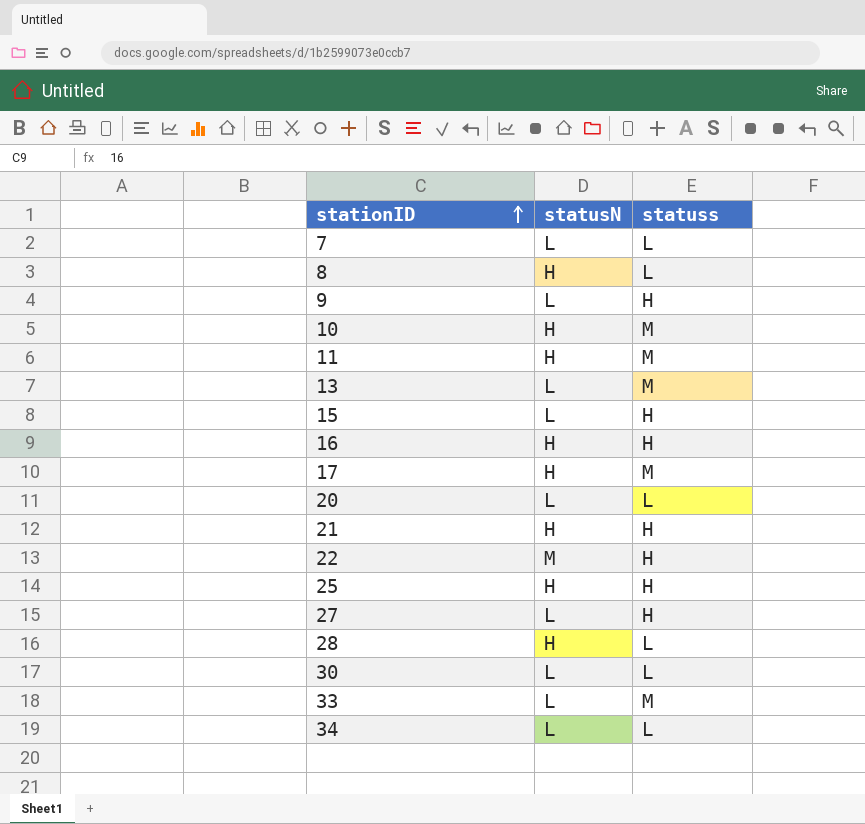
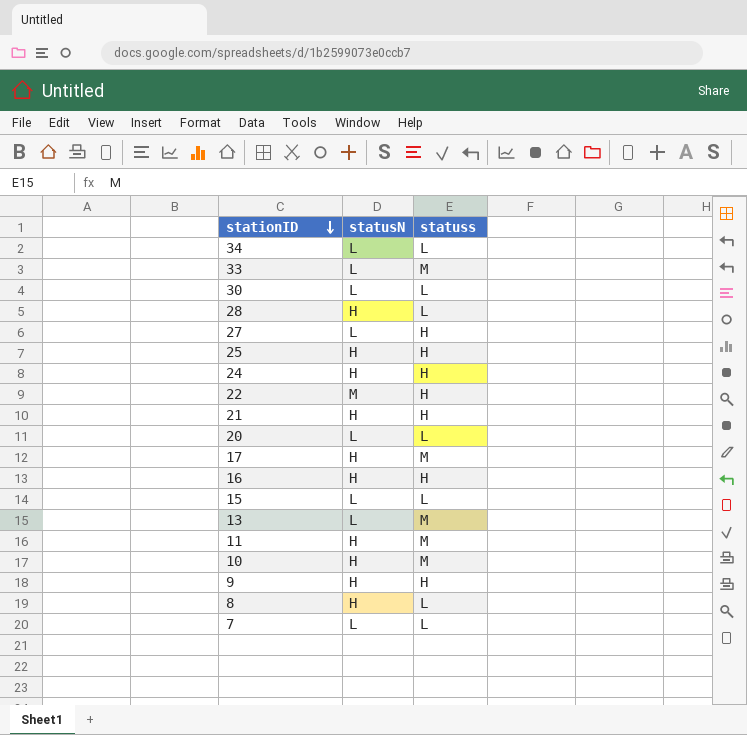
row order: stationID ascending -> stationID descending
row 24: none -> H | H
15 | statuss: H -> L
9 | statusN: L -> H

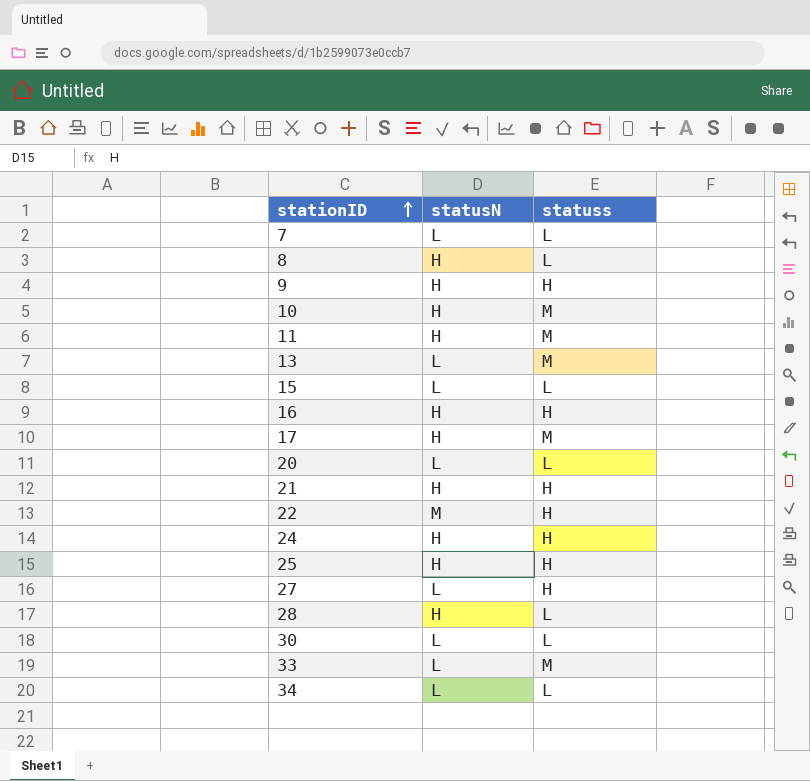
row order: stationID descending -> stationID ascending

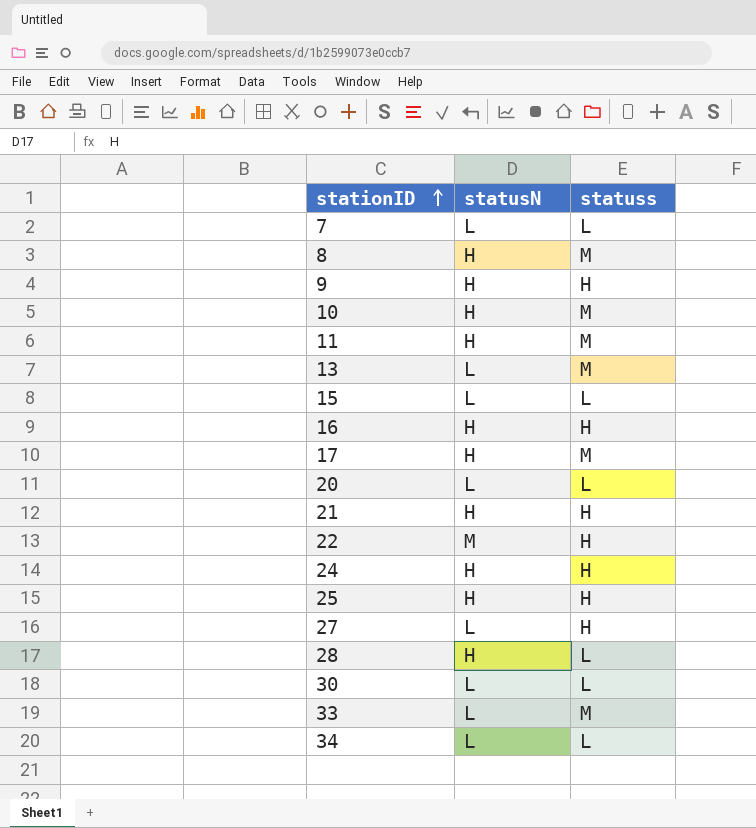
8 | statuss: L -> M

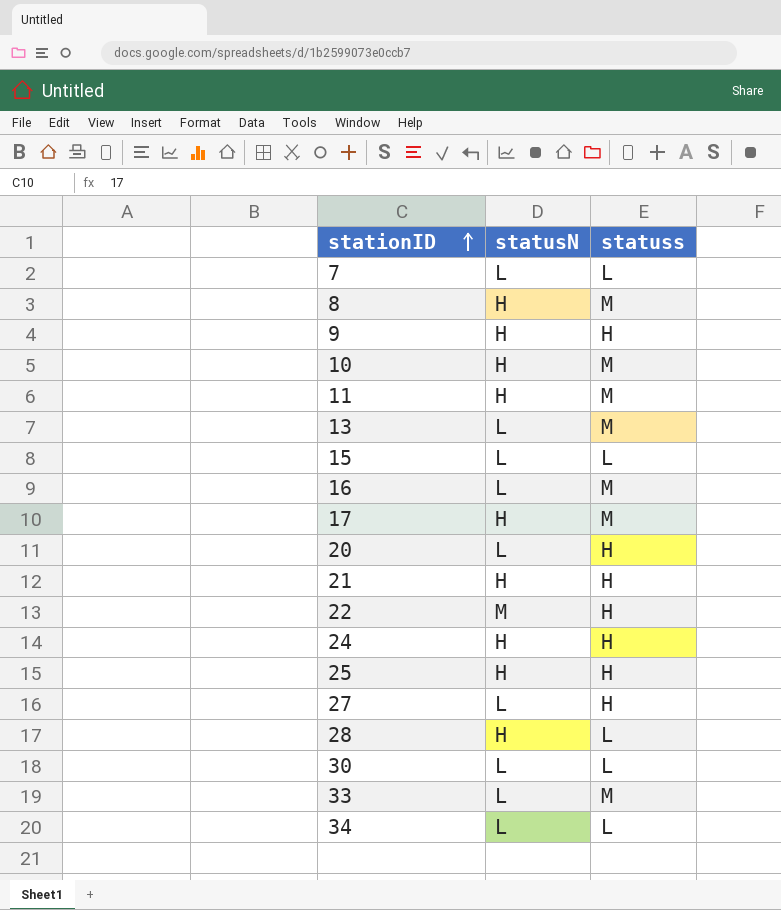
16 | statusN: H -> L
16 | statuss: H -> M
20 | statuss: L -> H

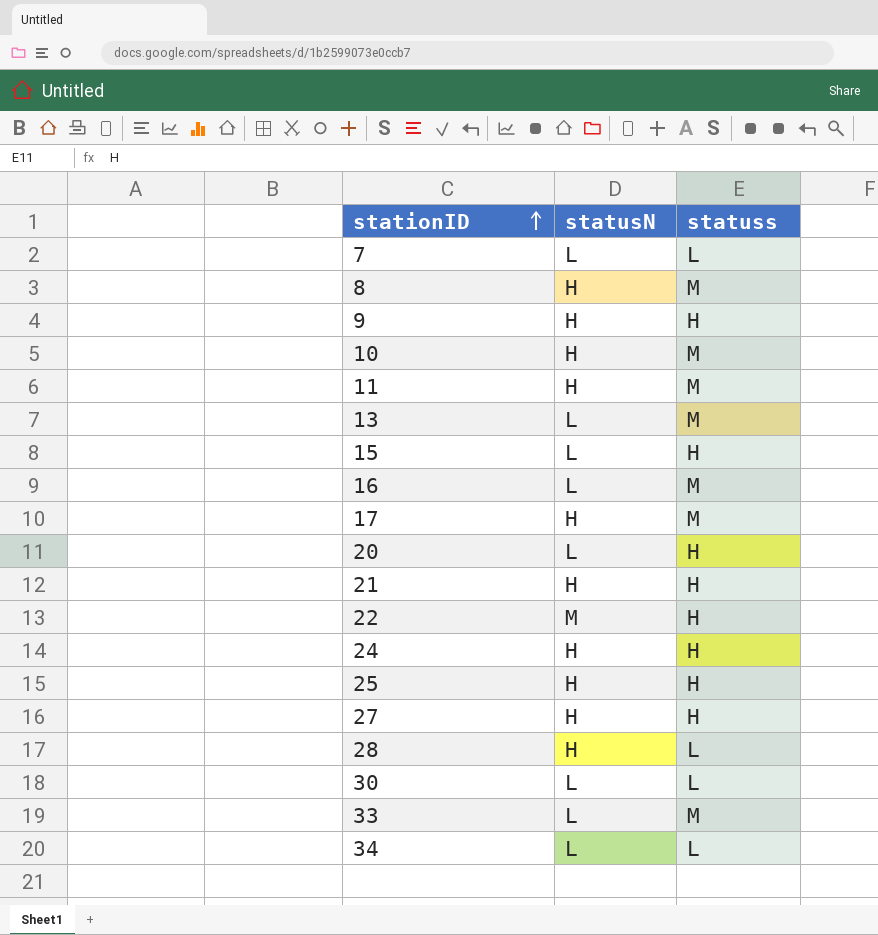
15 | statuss: L -> H
27 | statusN: L -> H

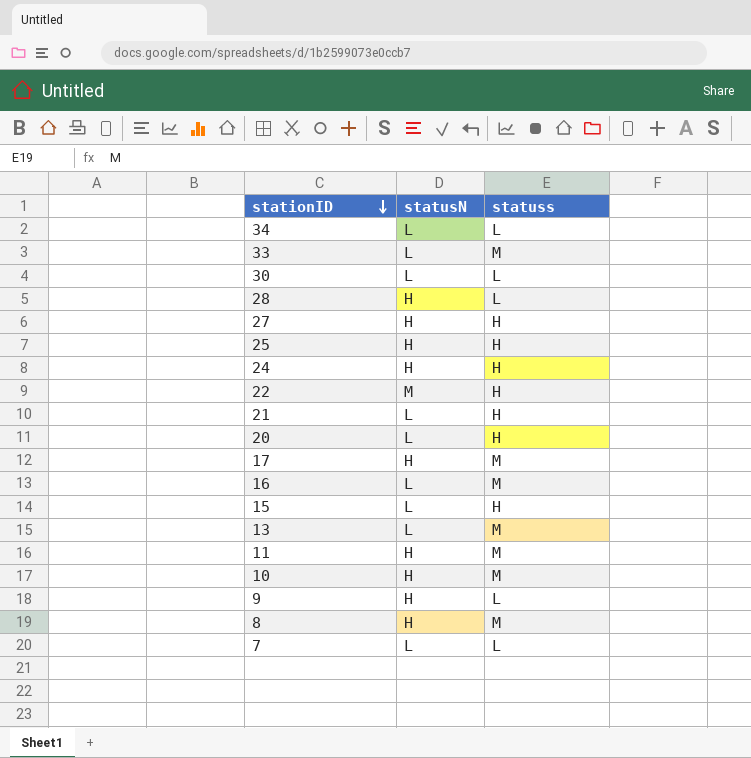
row order: stationID ascending -> stationID descending
21 | statusN: H -> L
9 | statuss: H -> L

